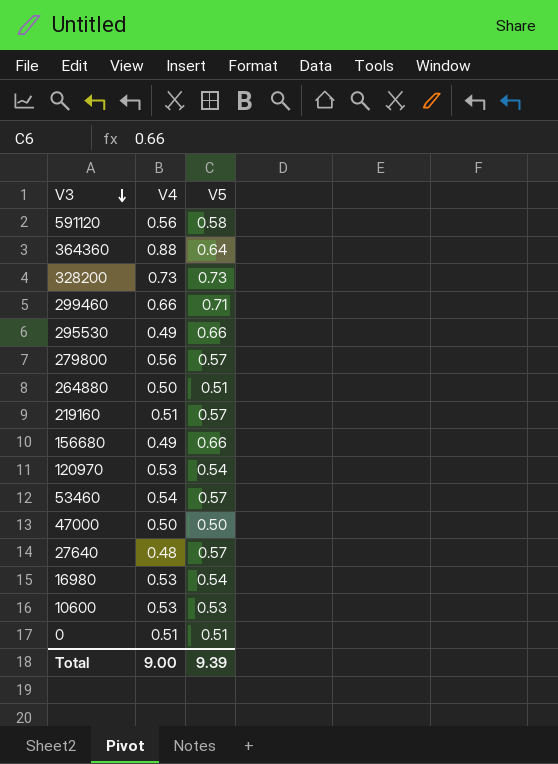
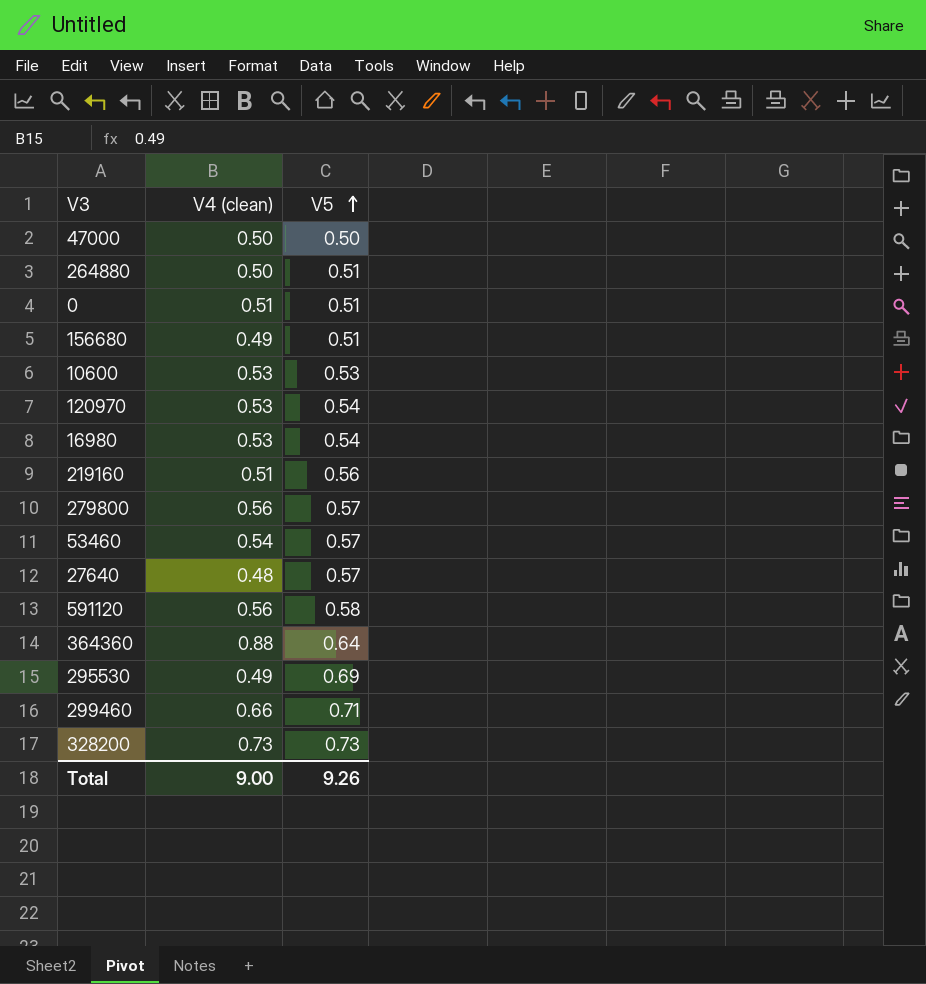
row order: V3 descending -> V5 ascending
column name: V4 -> V4 (clean)
156680 | V5: 0.66 -> 0.51
219160 | V5: 0.57 -> 0.56
295530 | V5: 0.66 -> 0.69
Total | V5: 9.39 -> 9.26

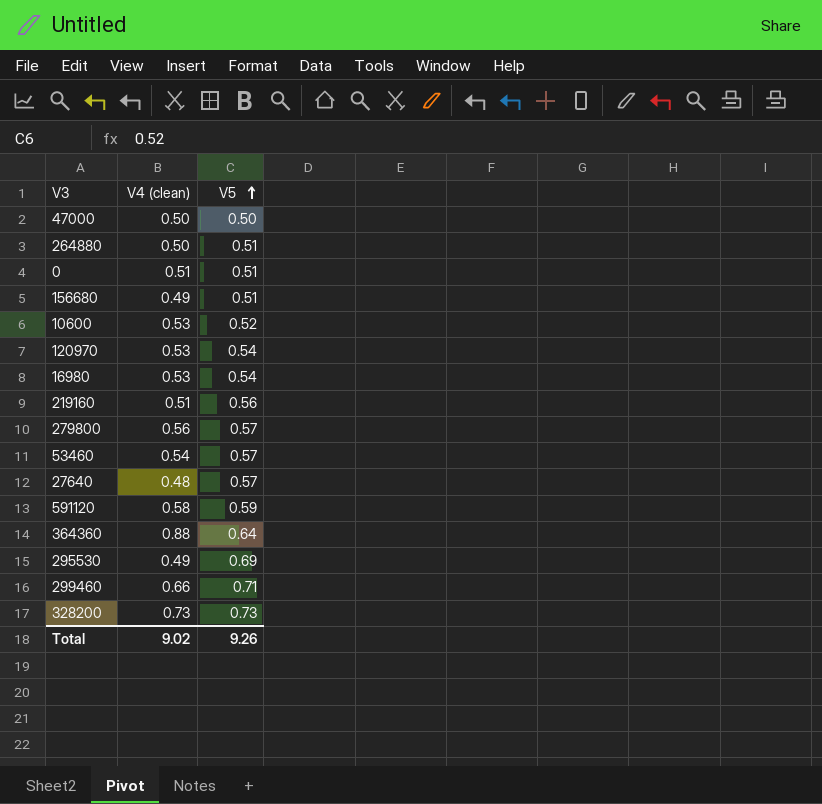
10600 | V5: 0.53 -> 0.52
591120 | V4 (clean): 0.56 -> 0.58
591120 | V5: 0.58 -> 0.59
Total | V4 (clean): 9.00 -> 9.02

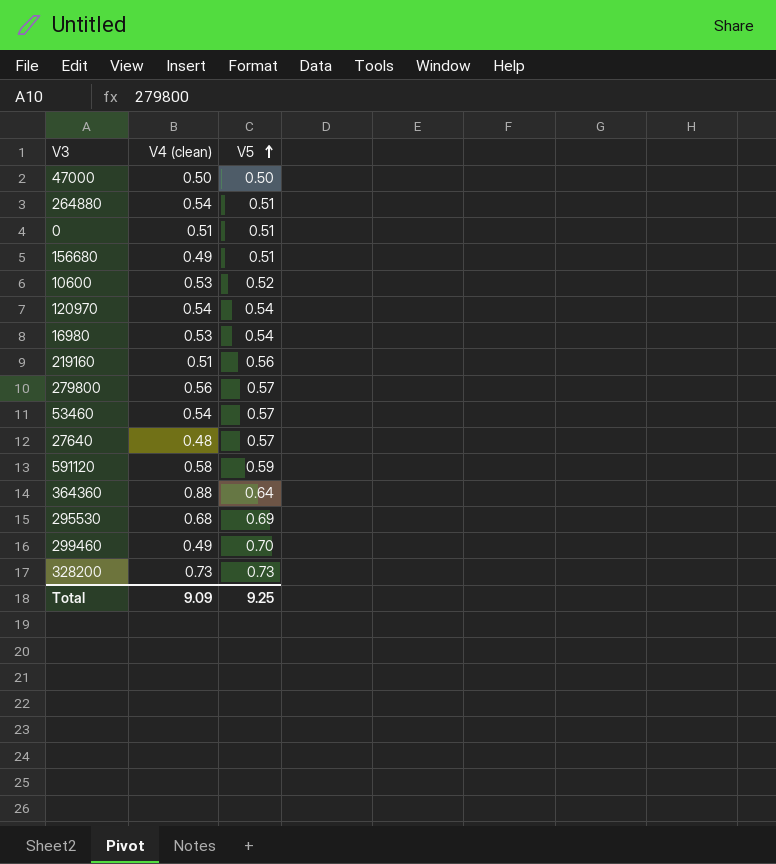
264880 | V4 (clean): 0.50 -> 0.54
120970 | V4 (clean): 0.53 -> 0.54
295530 | V4 (clean): 0.49 -> 0.68
299460 | V4 (clean): 0.66 -> 0.49
299460 | V5: 0.71 -> 0.70
Total | V4 (clean): 9.02 -> 9.09
Total | V5: 9.26 -> 9.25

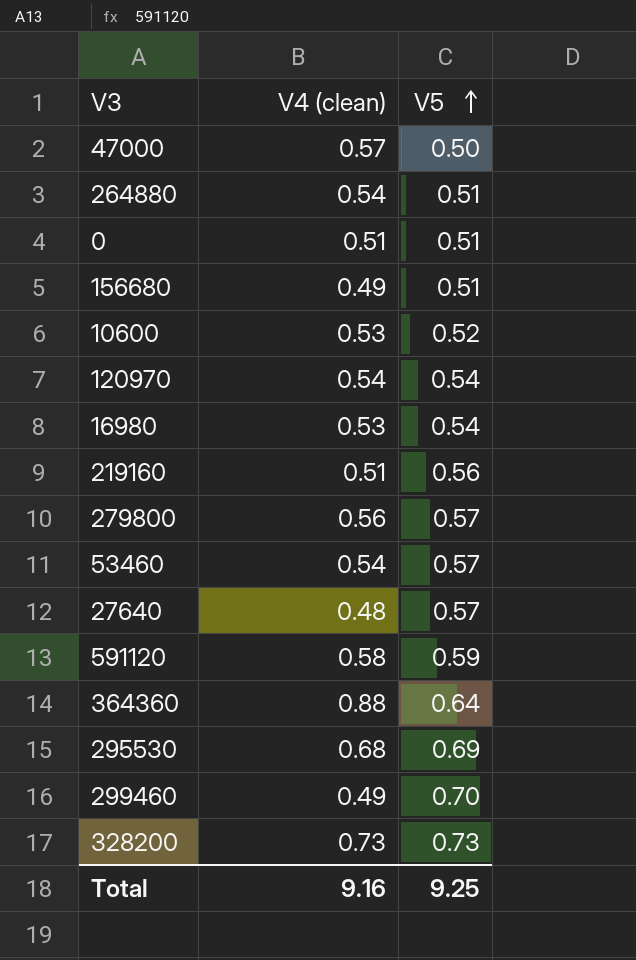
47000 | V4 (clean): 0.50 -> 0.57
Total | V4 (clean): 9.09 -> 9.16

